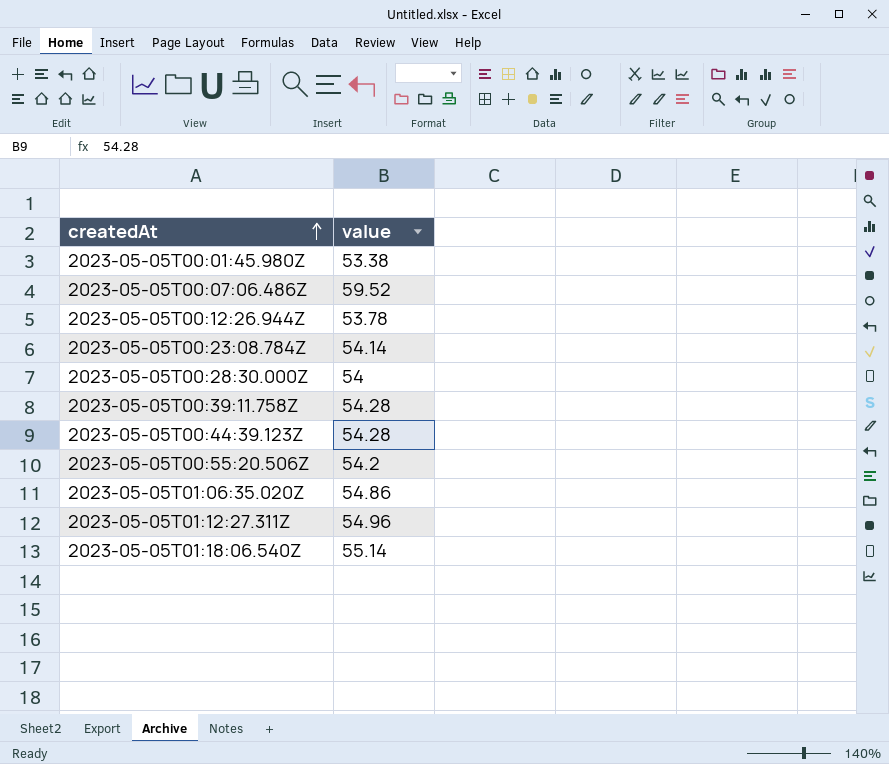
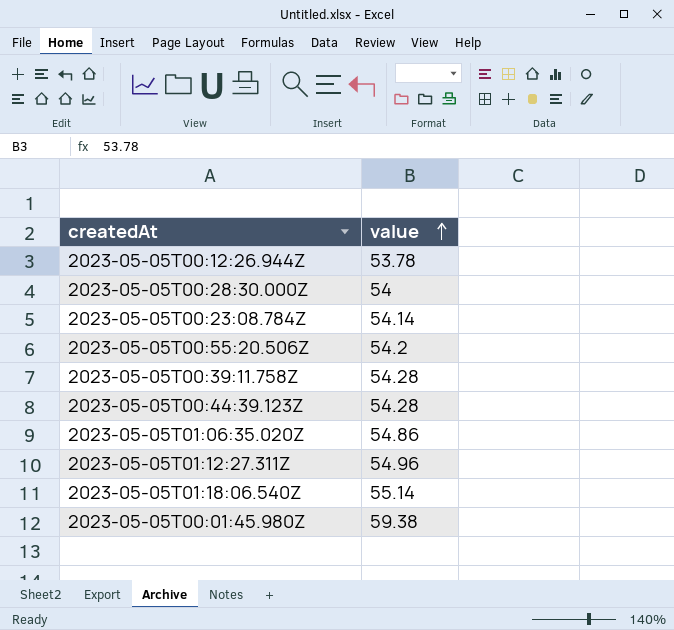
row order: createdAt ascending -> value ascending
row 2023-05-05T00:07:06.486Z: 59.52 -> none
2023-05-05T00:01:45.980Z | value: 53.38 -> 59.38

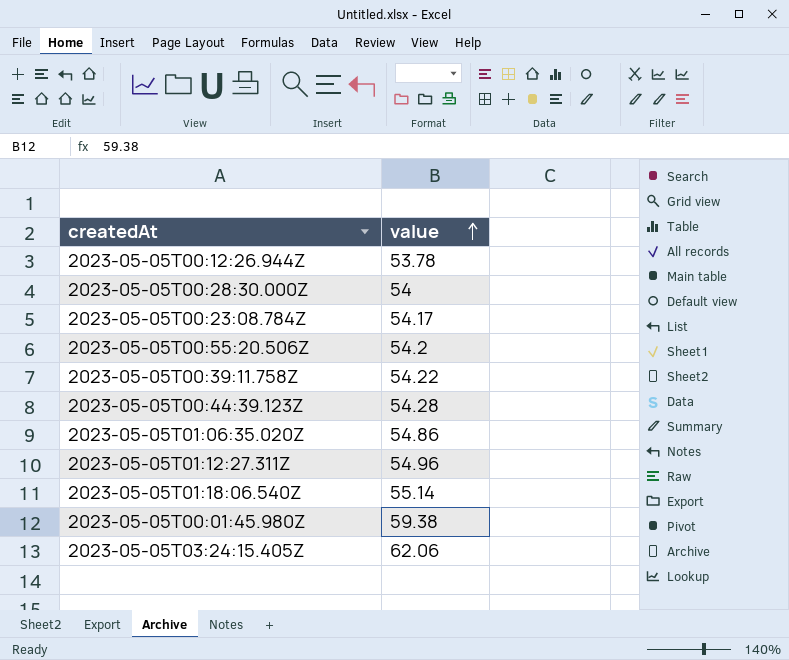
2023-05-05T00:23:08.784Z | value: 54.14 -> 54.17
2023-05-05T00:39:11.758Z | value: 54.28 -> 54.22
row 2023-05-05T03:24:15.405Z: none -> 62.06

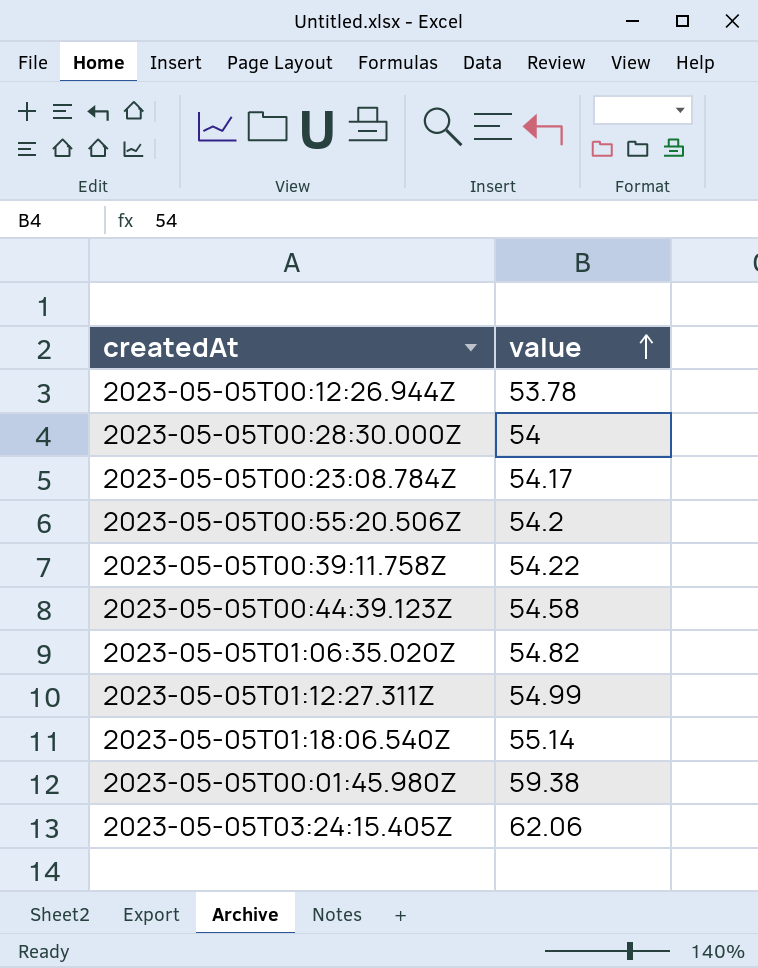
2023-05-05T00:44:39.123Z | value: 54.28 -> 54.58
2023-05-05T01:06:35.020Z | value: 54.86 -> 54.82
2023-05-05T01:12:27.311Z | value: 54.96 -> 54.99

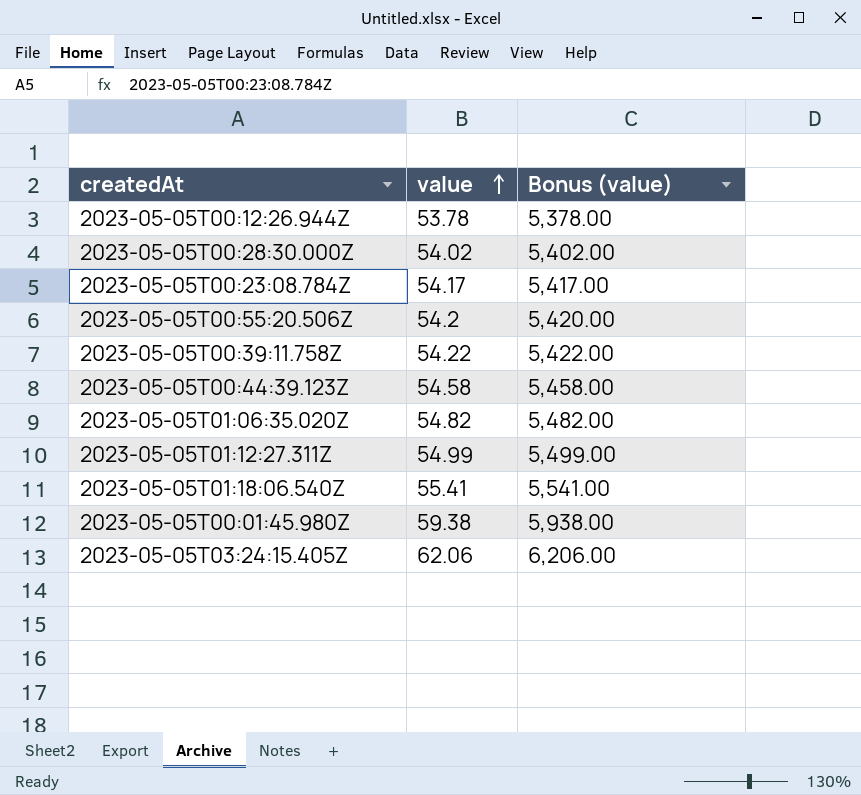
column Bonus (value) | formula: none -> [value] * 100
2023-05-05T00:28:30.000Z | value: 54 -> 54.02
2023-05-05T01:18:06.540Z | value: 55.14 -> 55.41

